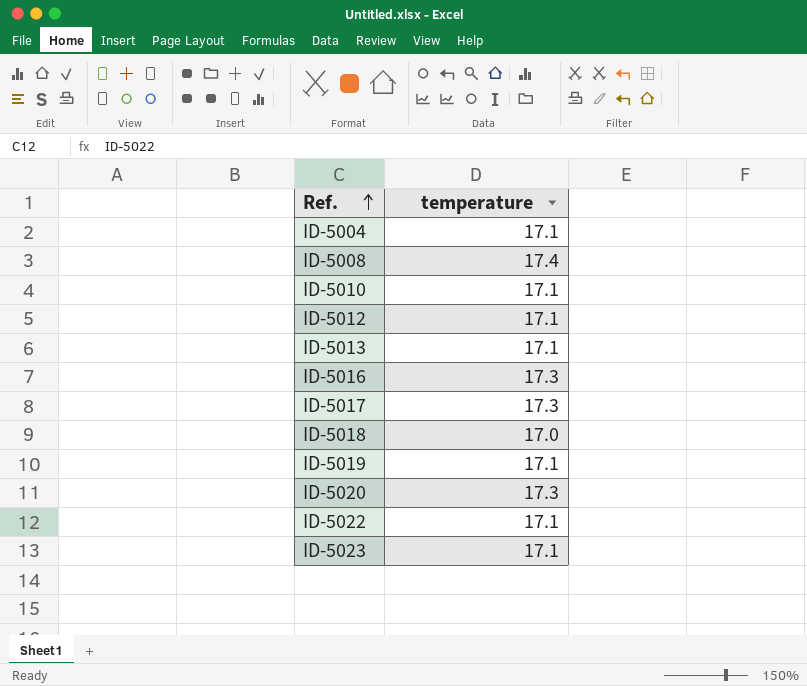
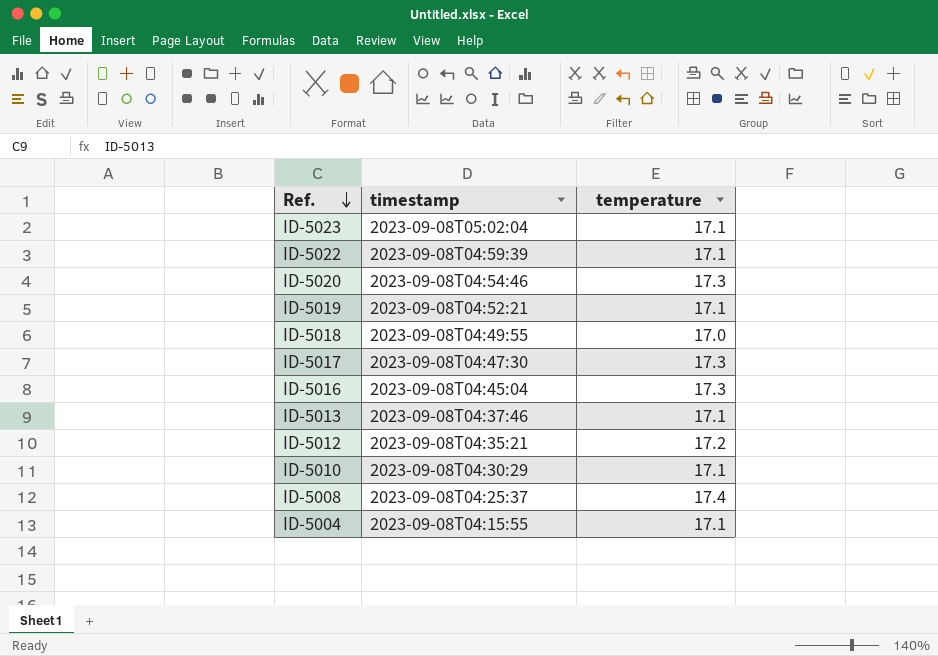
row order: Ref. ascending -> Ref. descending
column timestamp | position: none -> 2
ID-5012 | temperature: 17.1 -> 17.2

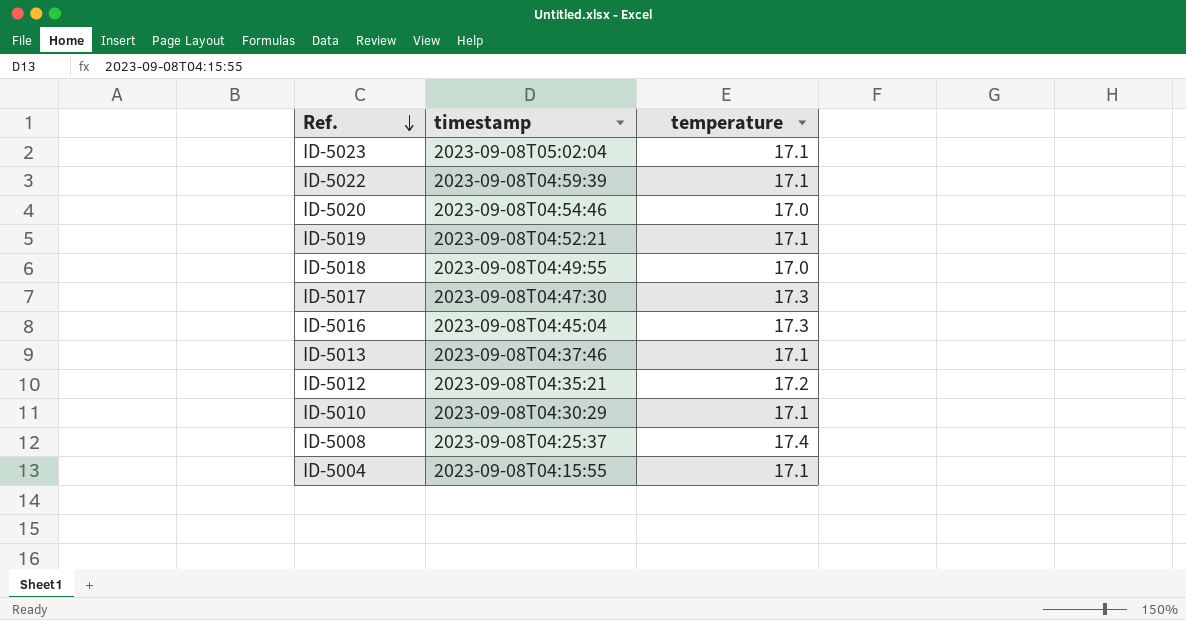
ID-5020 | temperature: 17.3 -> 17.0

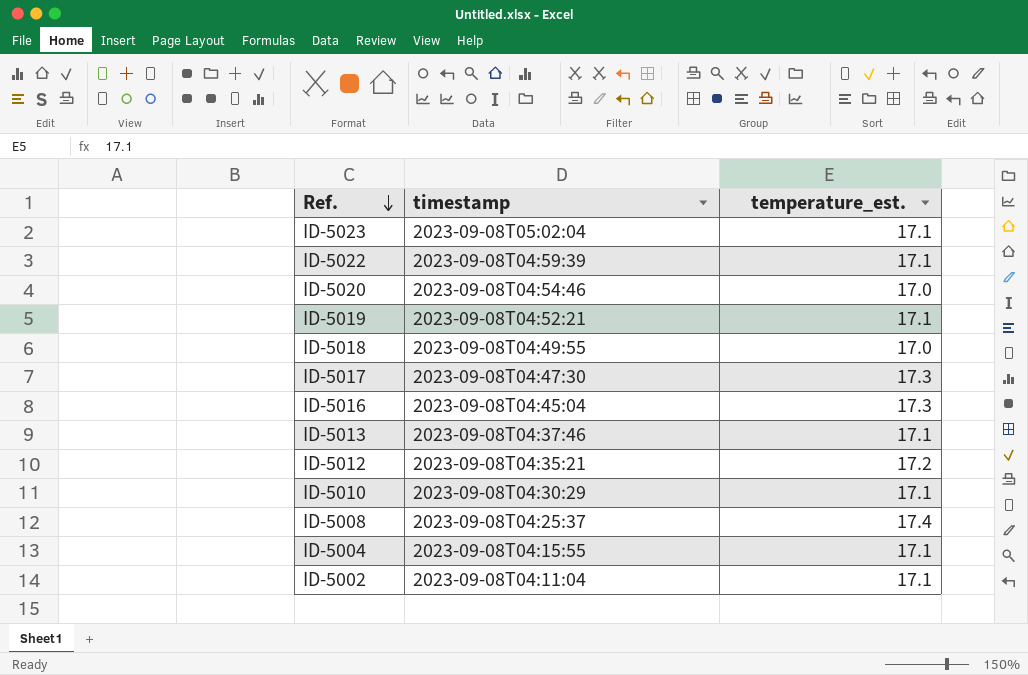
column name: temperature -> temperature_est.
row ID-5002: none -> 2023-09-08T04:11:04 | 17.1

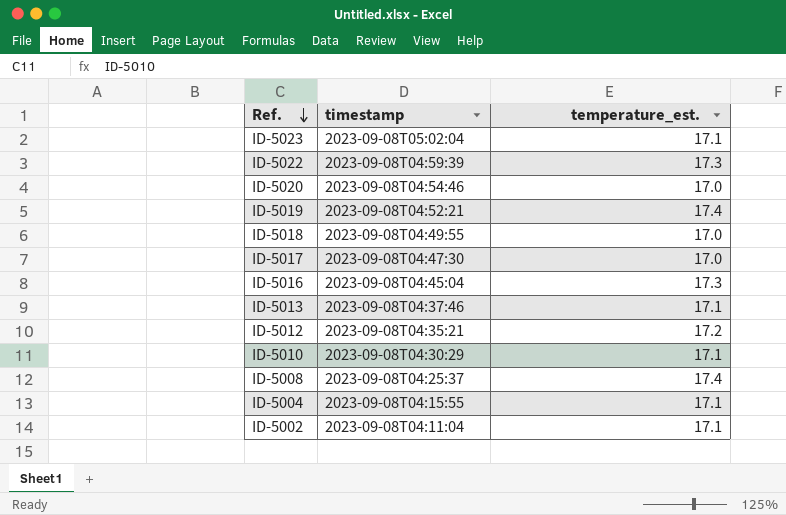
ID-5022 | temperature_est.: 17.1 -> 17.3
ID-5019 | temperature_est.: 17.1 -> 17.4
ID-5017 | temperature_est.: 17.3 -> 17.0

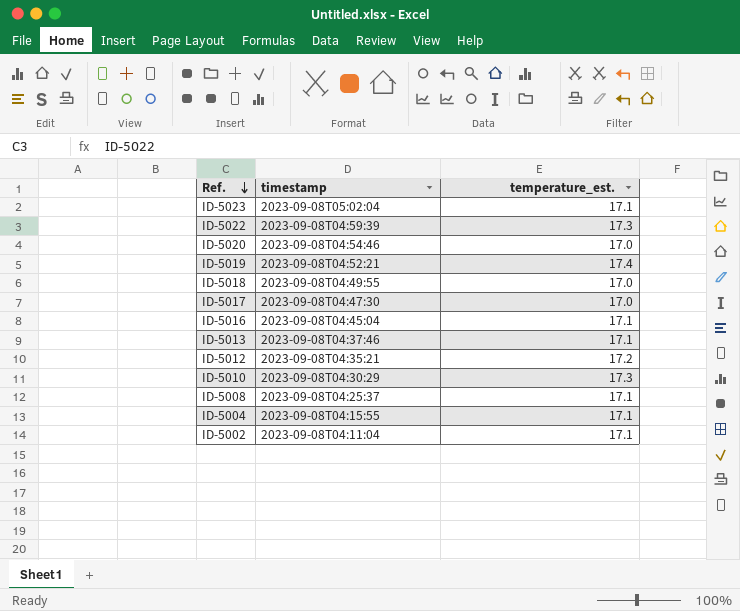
ID-5016 | temperature_est.: 17.3 -> 17.1
ID-5010 | temperature_est.: 17.1 -> 17.3
ID-5008 | temperature_est.: 17.4 -> 17.1

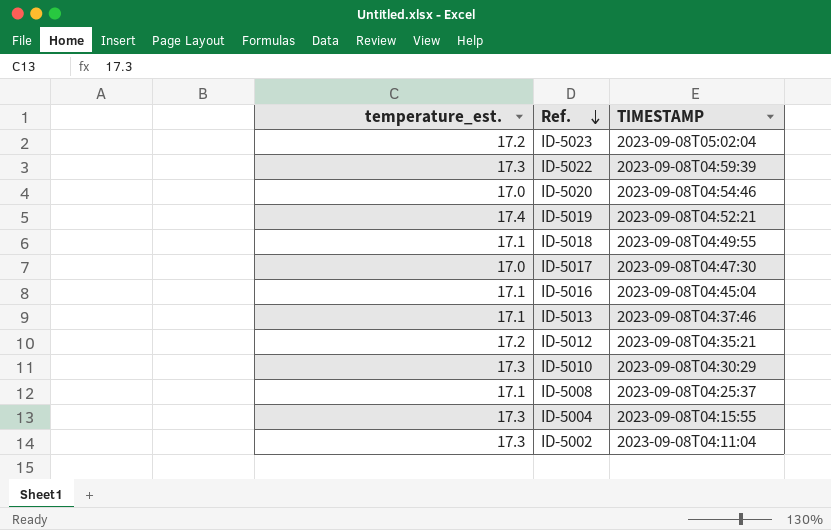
column temperature_est. | position: 3 -> 1
column name: timestamp -> TIMESTAMP
ID-5023 | temperature_est.: 17.1 -> 17.2
ID-5018 | temperature_est.: 17.0 -> 17.1
ID-5004 | temperature_est.: 17.1 -> 17.3
ID-5002 | temperature_est.: 17.1 -> 17.3

